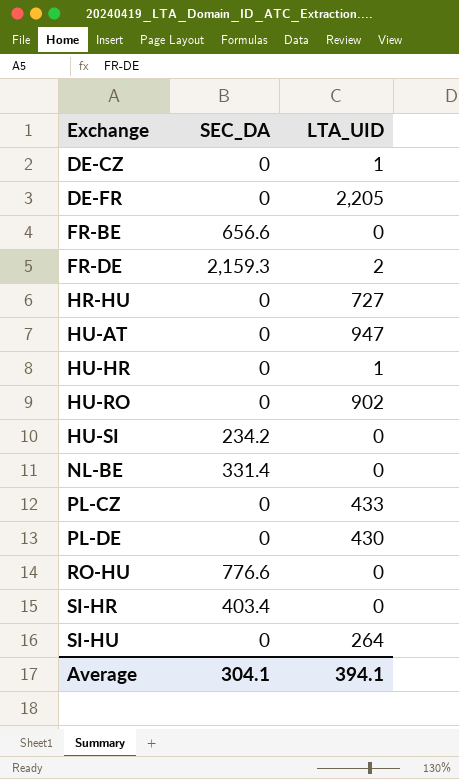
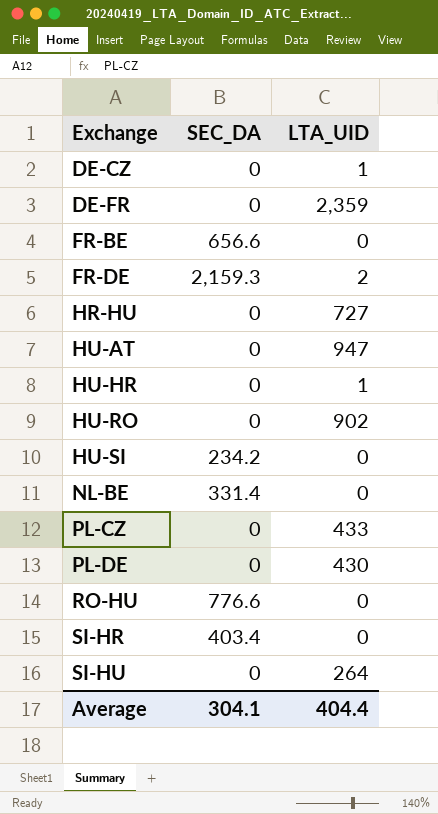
DE-FR | LTA_UID: 2,205 -> 2,359
Average | LTA_UID: 394.1 -> 404.4

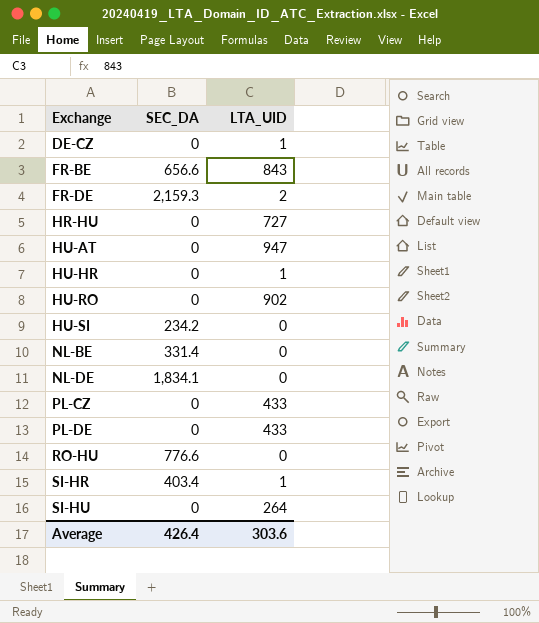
row DE-FR: 0 | 2,359 -> none
FR-BE | LTA_UID: 0 -> 843
row NL-DE: none -> 1,834.1 | 0
PL-DE | LTA_UID: 430 -> 433
SI-HR | LTA_UID: 0 -> 1
Average | SEC_DA: 304.1 -> 426.4
Average | LTA_UID: 404.4 -> 303.6

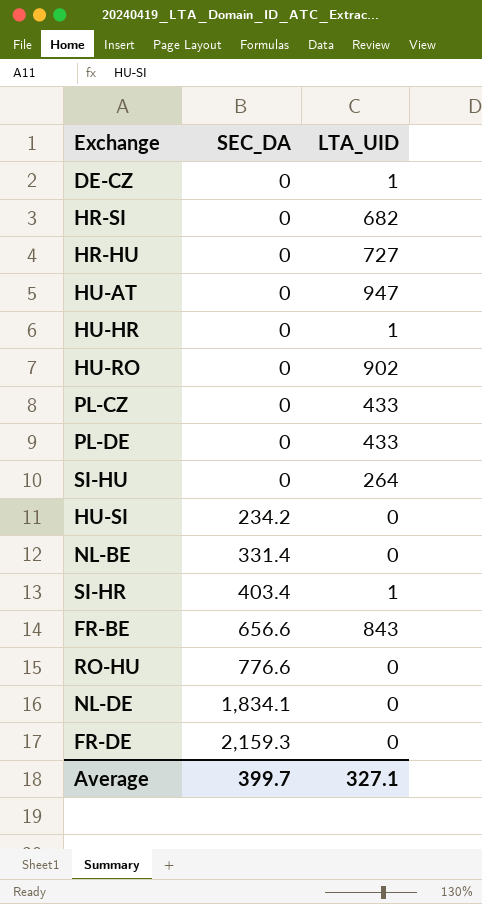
row order: Exchange ascending -> SEC_DA ascending
row HR-SI: none -> 0 | 682
FR-DE | LTA_UID: 2 -> 0
Average | SEC_DA: 426.4 -> 399.7
Average | LTA_UID: 303.6 -> 327.1

